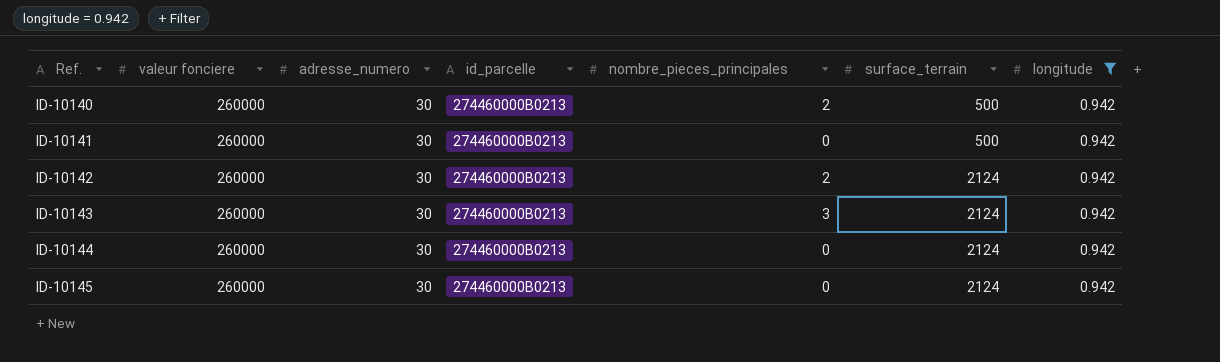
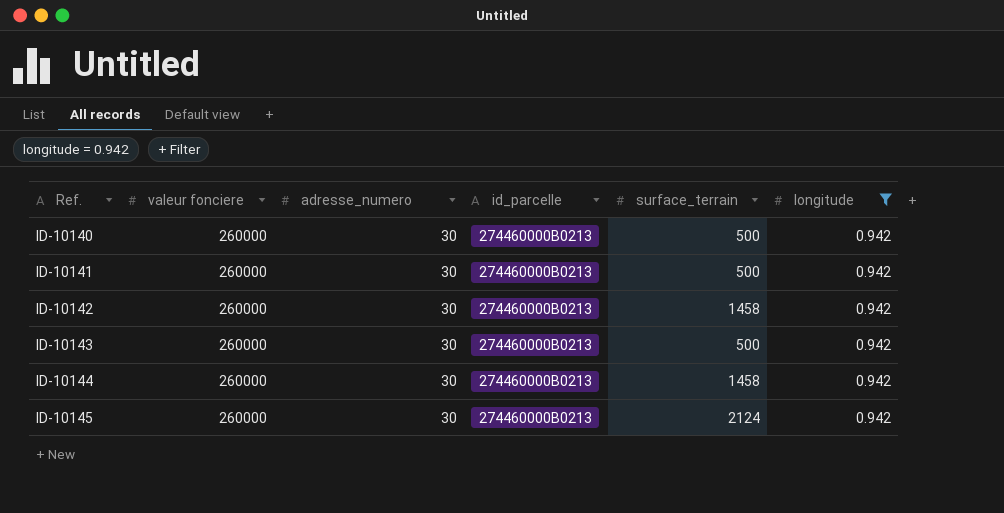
column nombre_pieces_principales | position: 5 -> none
ID-10142 | surface_terrain: 2124 -> 1458
ID-10143 | surface_terrain: 2124 -> 500
ID-10144 | surface_terrain: 2124 -> 1458

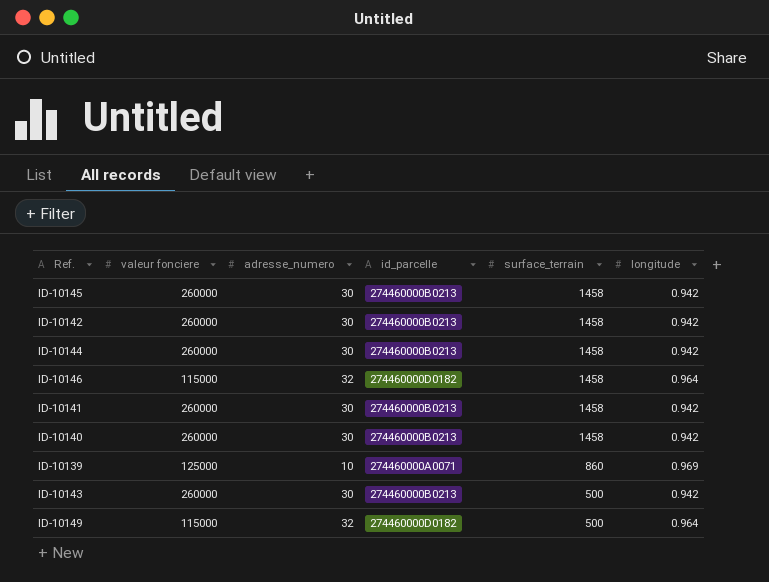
filter: longitude = 0.942 -> none
row order: Ref. ascending -> surface_terrain descending
ID-10145 | surface_terrain: 2124 -> 1458
ID-10141 | surface_terrain: 500 -> 1458
ID-10140 | surface_terrain: 500 -> 1458

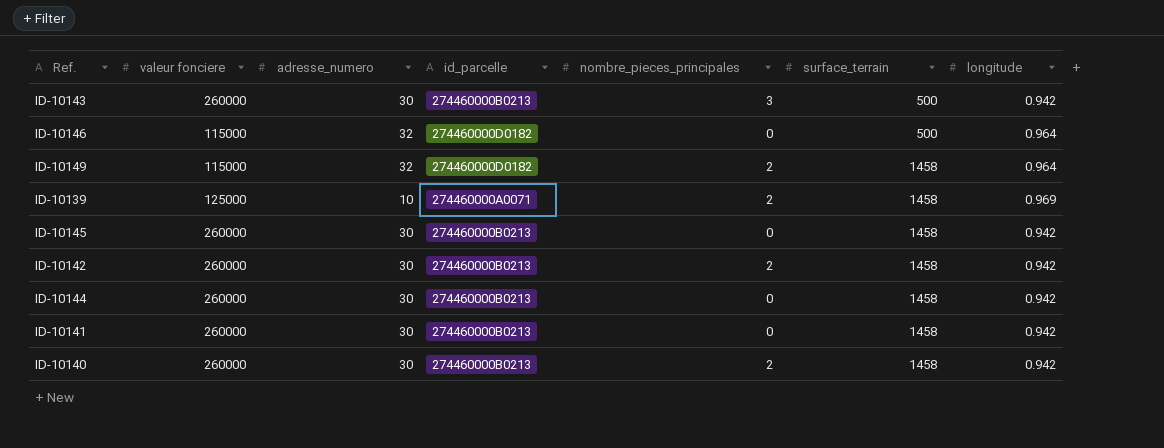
row order: surface_terrain descending -> surface_terrain ascending
column nombre_pieces_principales | position: none -> 5
ID-10146 | surface_terrain: 1458 -> 500
ID-10149 | surface_terrain: 500 -> 1458
ID-10139 | surface_terrain: 860 -> 1458

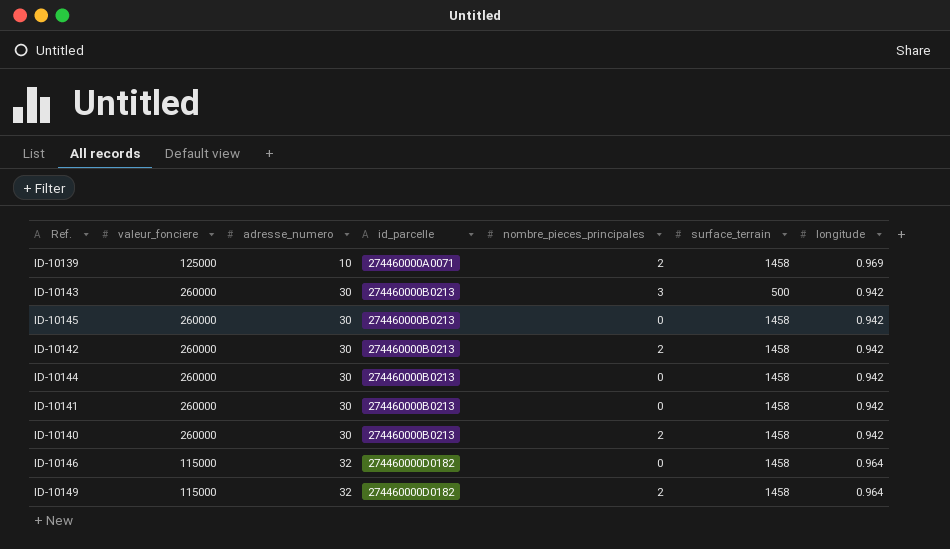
row order: surface_terrain ascending -> adresse_numero ascending
column name: valeur fonciere -> valeur_fonciere
ID-10146 | surface_terrain: 500 -> 1458

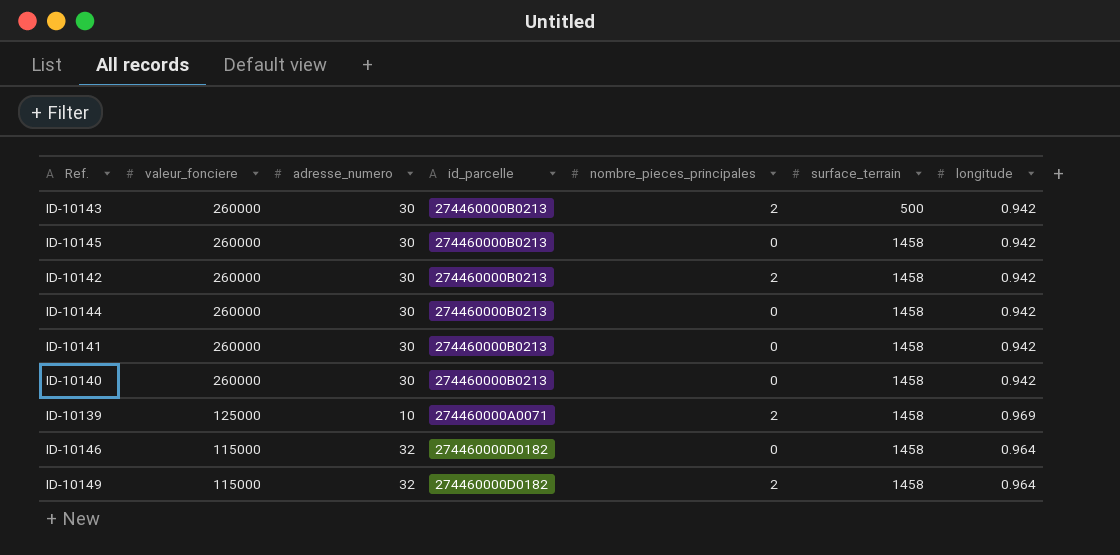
row order: adresse_numero ascending -> valeur_fonciere descending
ID-10143 | nombre_pieces_principales: 3 -> 2
ID-10140 | nombre_pieces_principales: 2 -> 0

